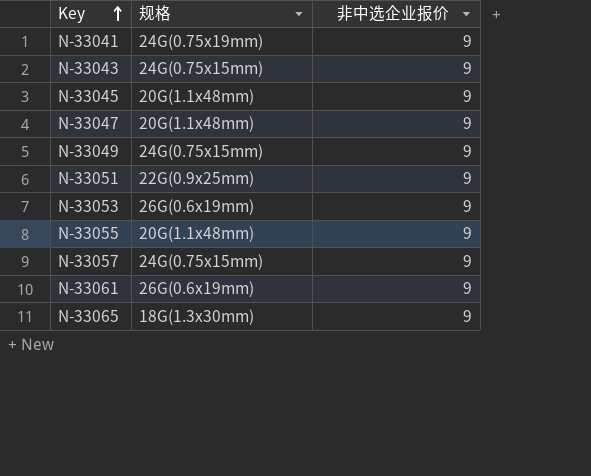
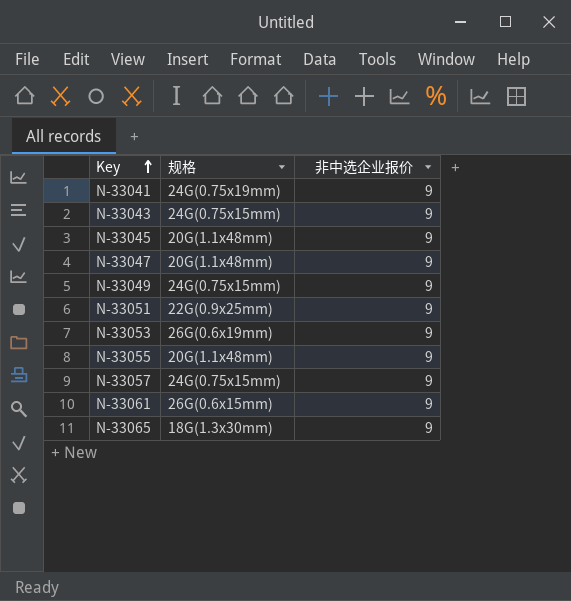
N-33061 | 规格: 26G(0.6x19mm) -> 26G(0.6x15mm)

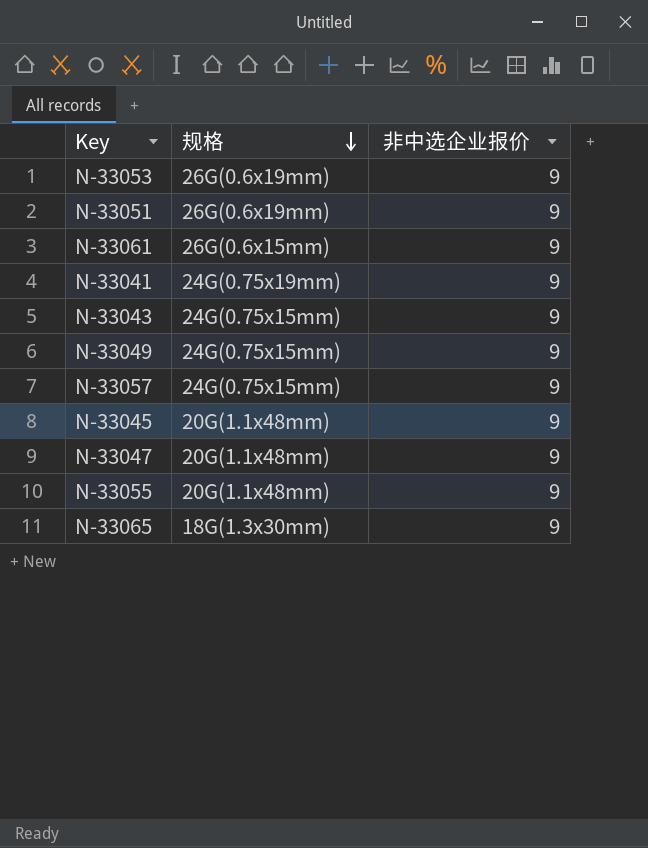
row order: Key ascending -> 规格 descending
N-33051 | 规格: 22G(0.9x25mm) -> 26G(0.6x19mm)

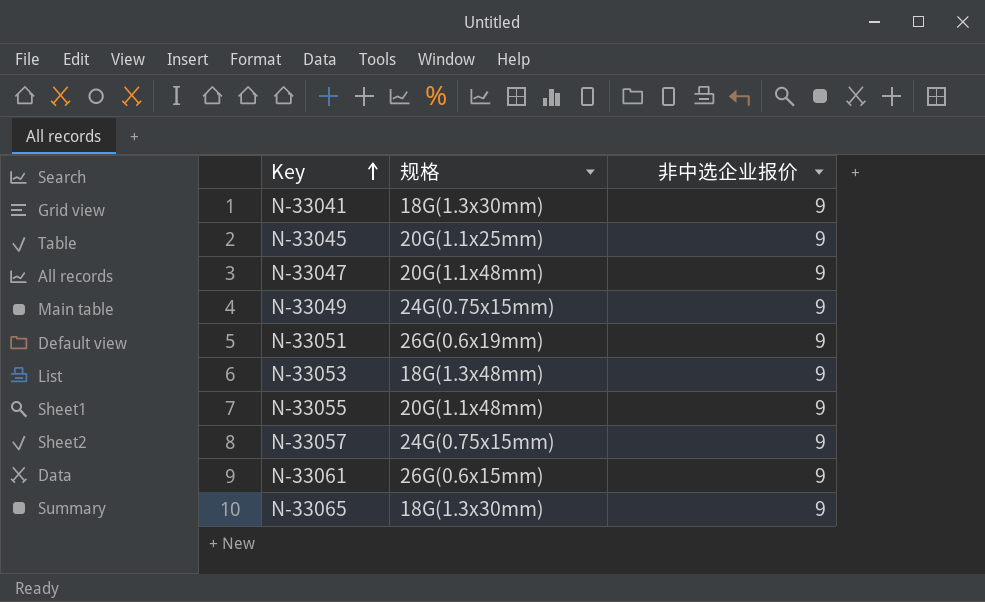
row order: 规格 descending -> Key ascending
row N-33043: 24G(0.75x15mm) | 9 -> none
N-33041 | 规格: 24G(0.75x19mm) -> 18G(1.3x30mm)
N-33045 | 规格: 20G(1.1x48mm) -> 20G(1.1x25mm)
N-33053 | 规格: 26G(0.6x19mm) -> 18G(1.3x48mm)

